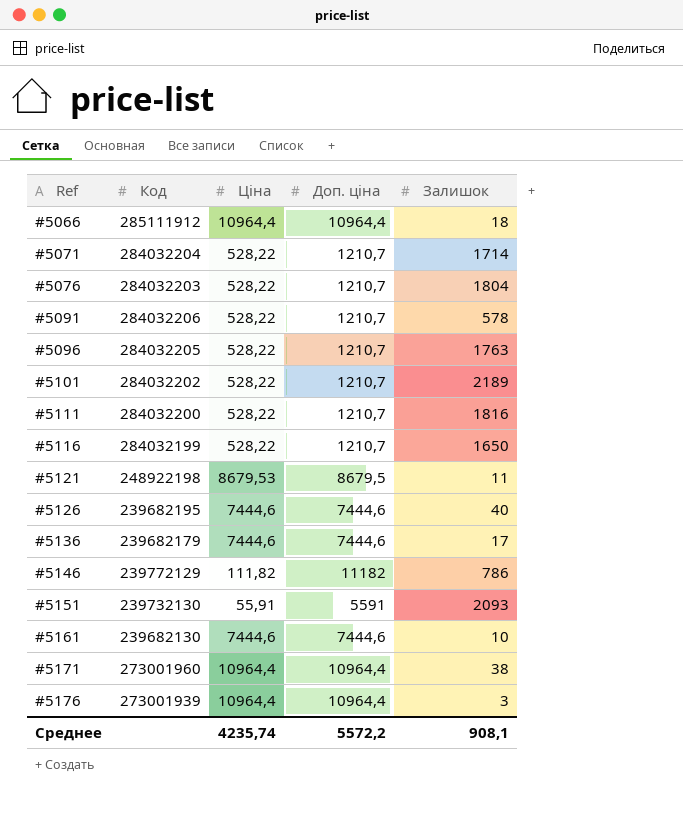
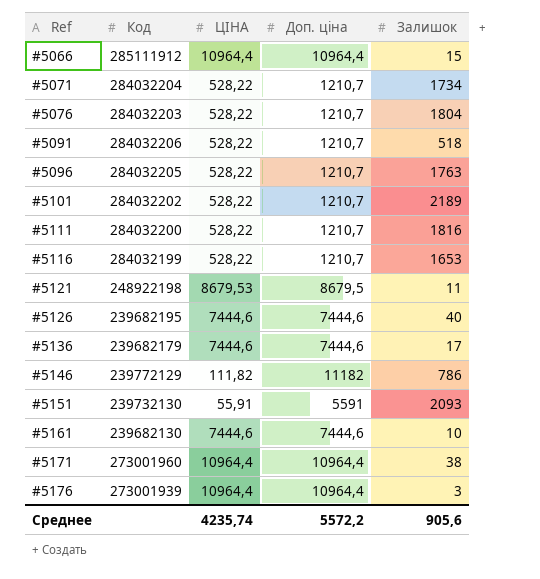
column name: Ціна -> ЦІНА
#5066 | Залишок: 18 -> 15
#5071 | Залишок: 1714 -> 1734
#5091 | Залишок: 578 -> 518
#5116 | Залишок: 1650 -> 1653
Среднее | Залишок: 908,1 -> 905,6

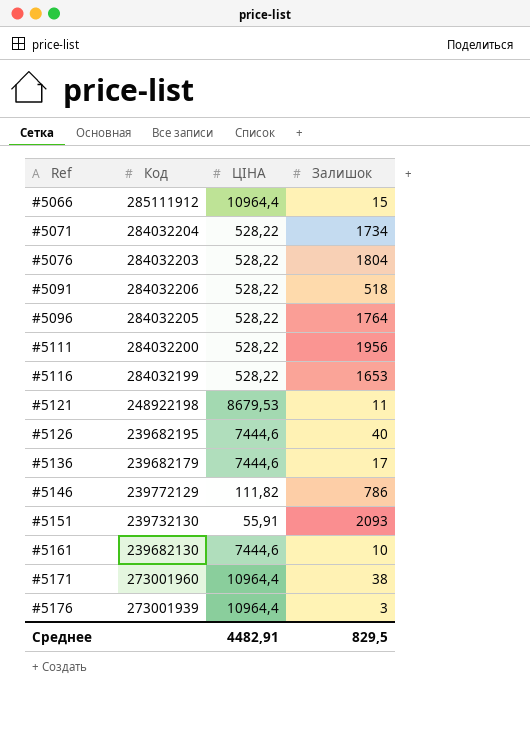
column Доп. ціна | position: 4 -> none
row #5101: 284032202 | 528,22 | 1210,7 | 2189 -> none
#5096 | Залишок: 1763 -> 1764
#5111 | Залишок: 1816 -> 1956
Среднее | ЦІНА: 4235,74 -> 4482,91
Среднее | Залишок: 905,6 -> 829,5

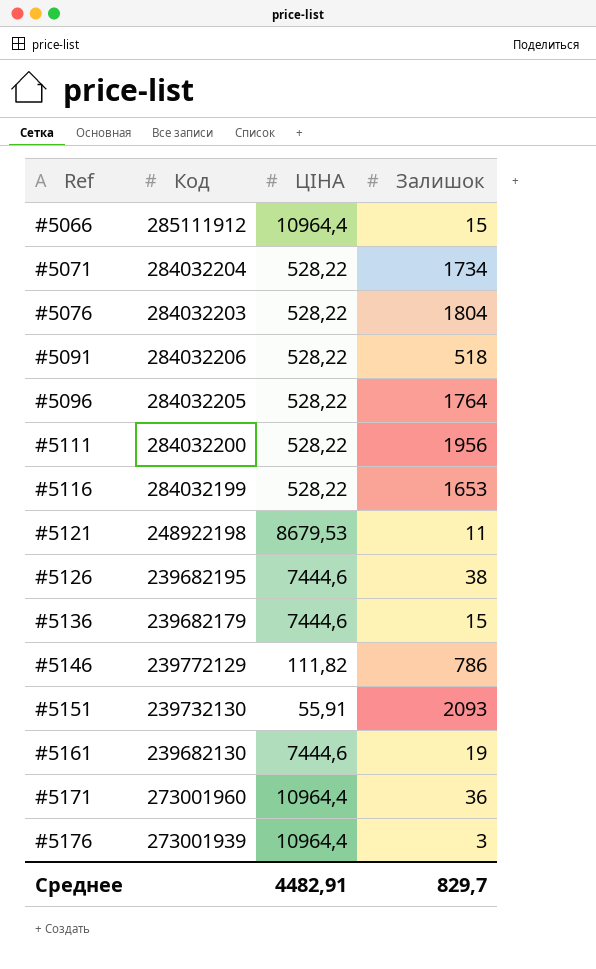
#5126 | Залишок: 40 -> 38
#5136 | Залишок: 17 -> 15
#5161 | Залишок: 10 -> 19
#5171 | Залишок: 38 -> 36
Среднее | Залишок: 829,5 -> 829,7

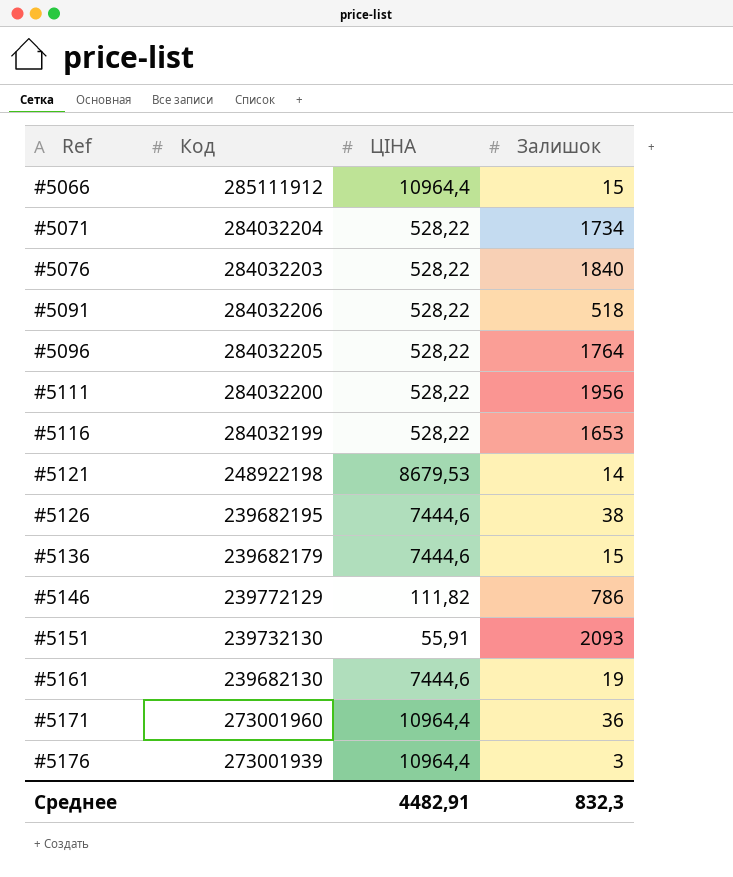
#5076 | Залишок: 1804 -> 1840
#5121 | Залишок: 11 -> 14
Среднее | Залишок: 829,7 -> 832,3

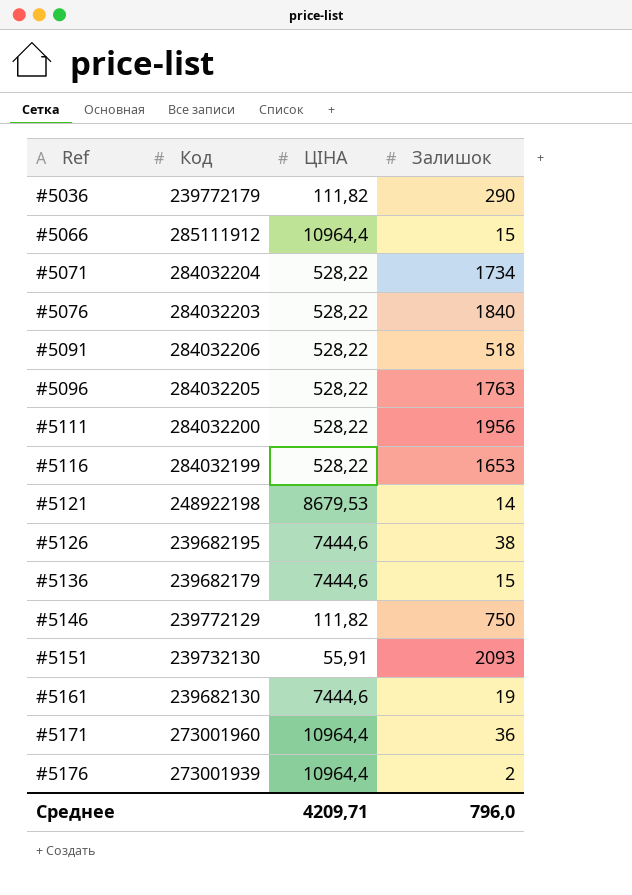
row #5036: none -> 239772179 | 111,82 | 290
#5096 | Залишок: 1764 -> 1763
#5146 | Залишок: 786 -> 750
#5176 | Залишок: 3 -> 2
Среднее | ЦІНА: 4482,91 -> 4209,71
Среднее | Залишок: 832,3 -> 796,0

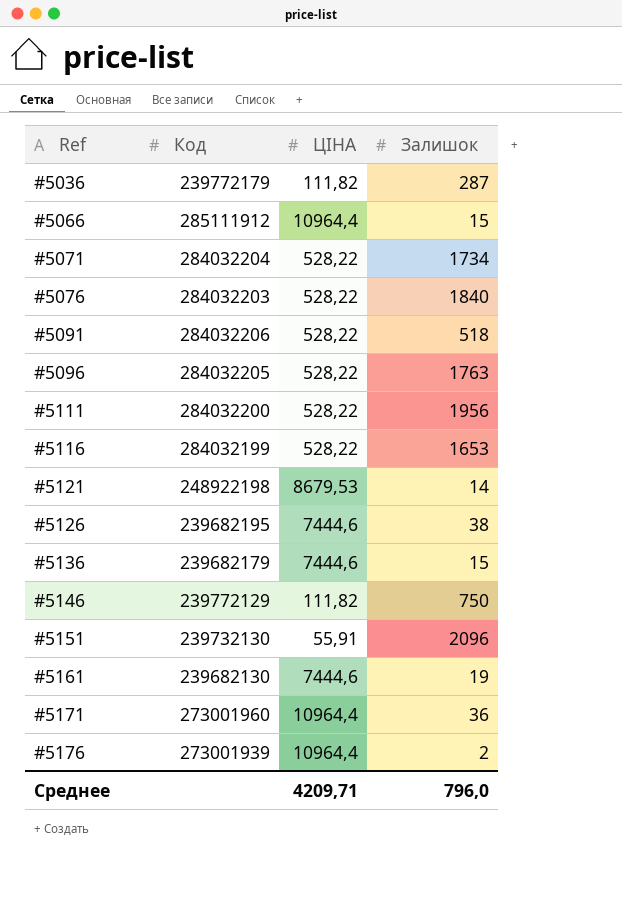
#5036 | Залишок: 290 -> 287
#5151 | Залишок: 2093 -> 2096

